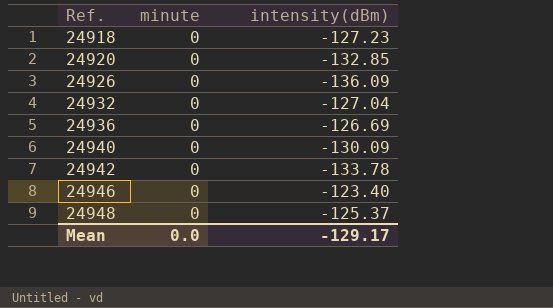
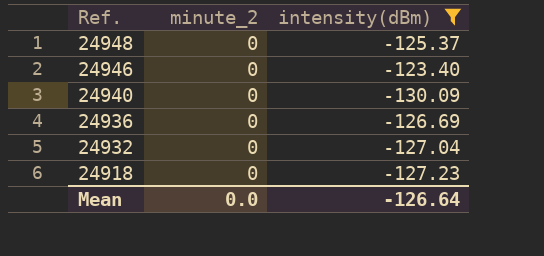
filter: none -> intensity(dBm) >= -130.09
row order: Ref. ascending -> Ref. descending
column name: minute -> minute_2
Mean | intensity(dBm): -129.17 -> -126.64

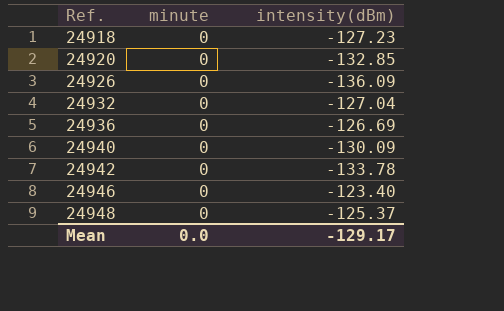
filter: intensity(dBm) >= -130.09 -> none
row order: Ref. descending -> Ref. ascending
column name: minute_2 -> minute
Mean | intensity(dBm): -126.64 -> -129.17

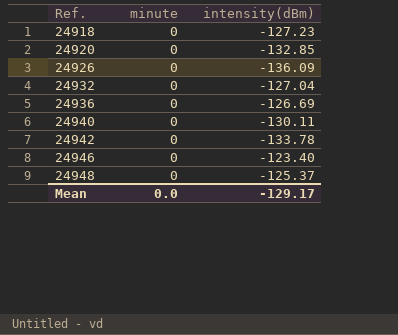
24940 | intensity(dBm): -130.09 -> -130.11

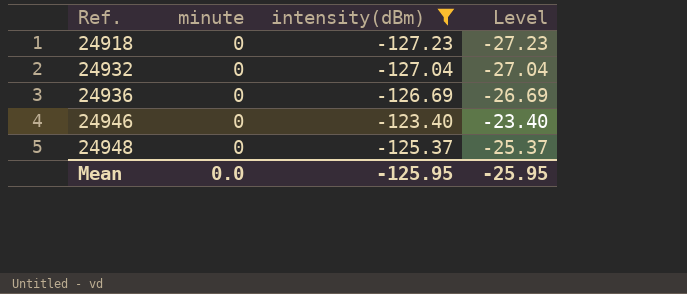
filter: none -> intensity(dBm) >= -127.23
column Level | formula: none -> [intensity(dBm)] + 100
Mean | intensity(dBm): -129.17 -> -125.95

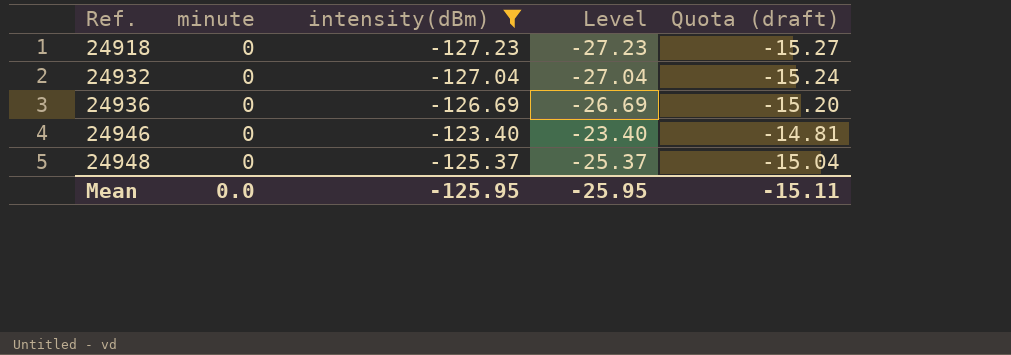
column Quota (draft) | formula: none -> [intensity(dBm)] * 0.12

